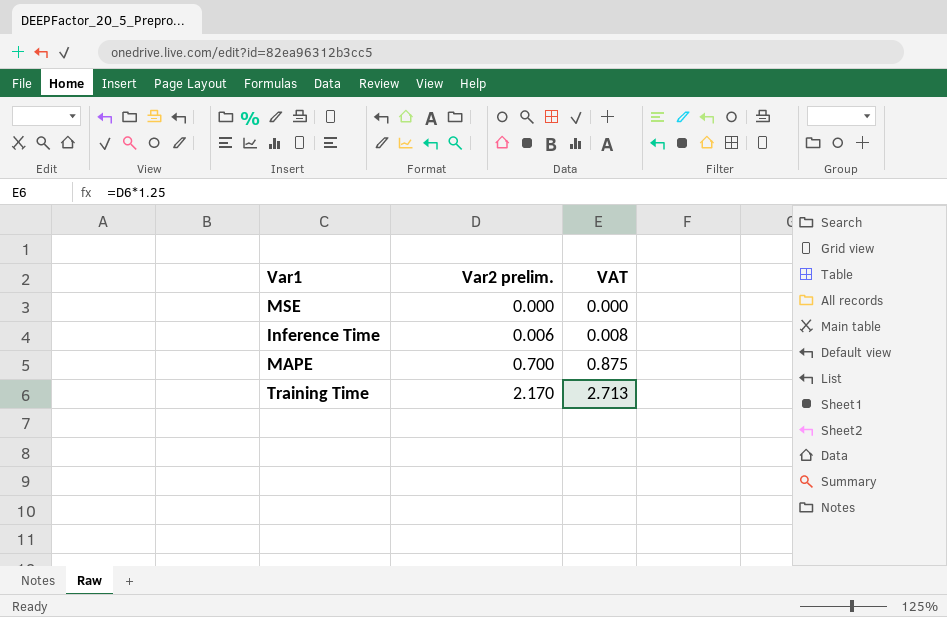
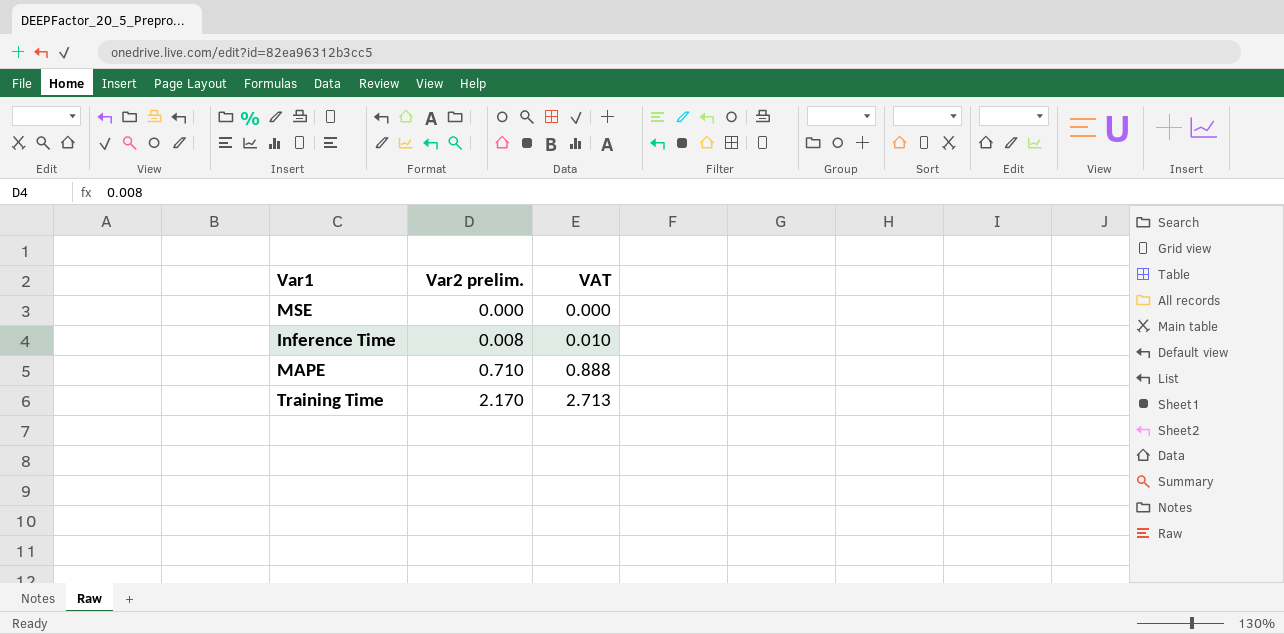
Inference Time | Var2 prelim.: 0.006 -> 0.008
Inference Time | VAT: 0.008 -> 0.010
MAPE | Var2 prelim.: 0.700 -> 0.710
MAPE | VAT: 0.875 -> 0.888

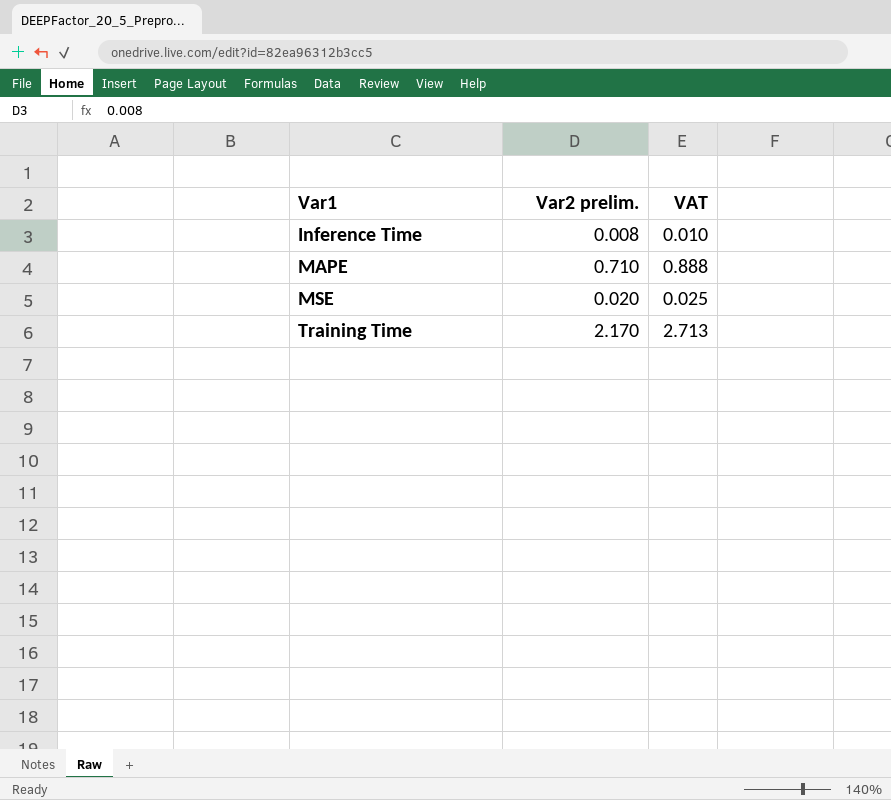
row order: Var2 prelim. ascending -> Var1 ascending
MSE | Var2 prelim.: 0.000 -> 0.020
MSE | VAT: 0.000 -> 0.025

